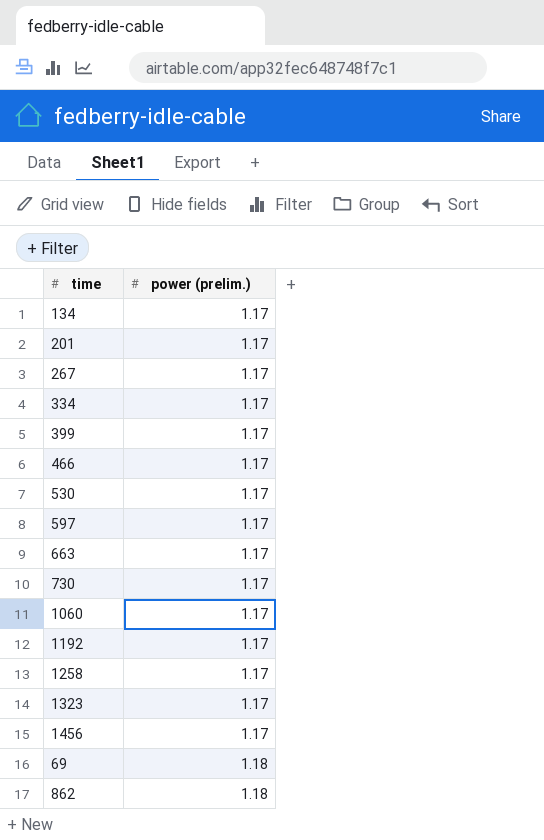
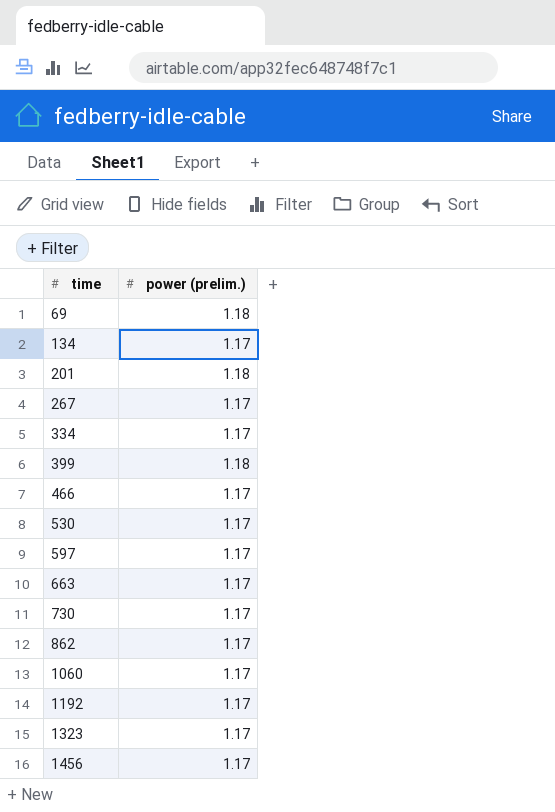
row order: power (prelim.) ascending -> time ascending
row 1258: 1.17 -> none
201 | power (prelim.): 1.17 -> 1.18
399 | power (prelim.): 1.17 -> 1.18
862 | power (prelim.): 1.18 -> 1.17

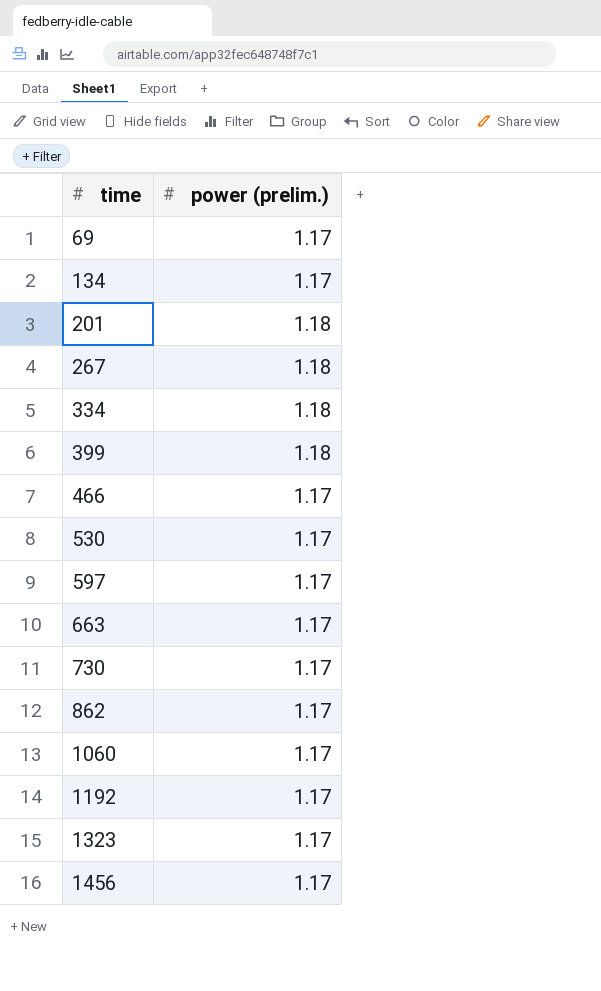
69 | power (prelim.): 1.18 -> 1.17
267 | power (prelim.): 1.17 -> 1.18
334 | power (prelim.): 1.17 -> 1.18

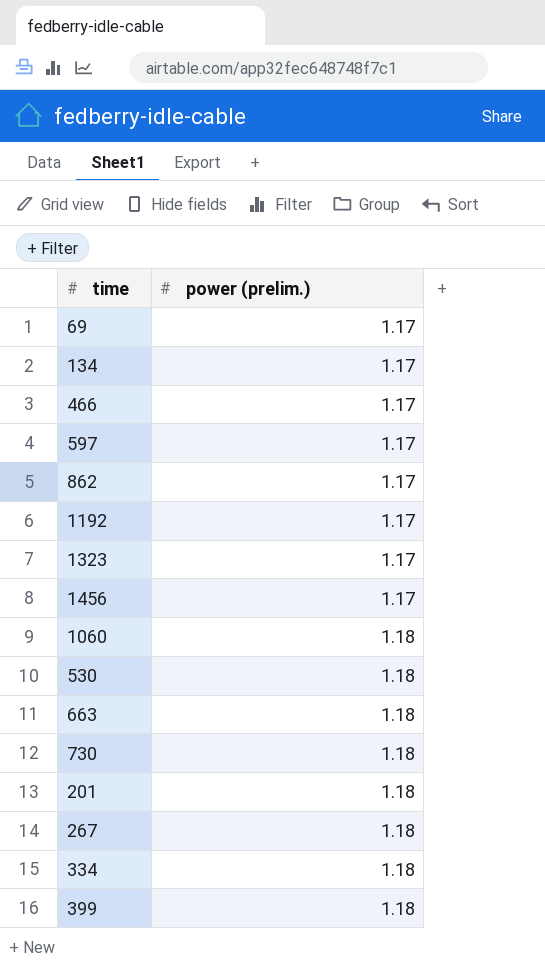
row order: time ascending -> power (prelim.) ascending
1060 | power (prelim.): 1.17 -> 1.18
530 | power (prelim.): 1.17 -> 1.18
663 | power (prelim.): 1.17 -> 1.18
730 | power (prelim.): 1.17 -> 1.18

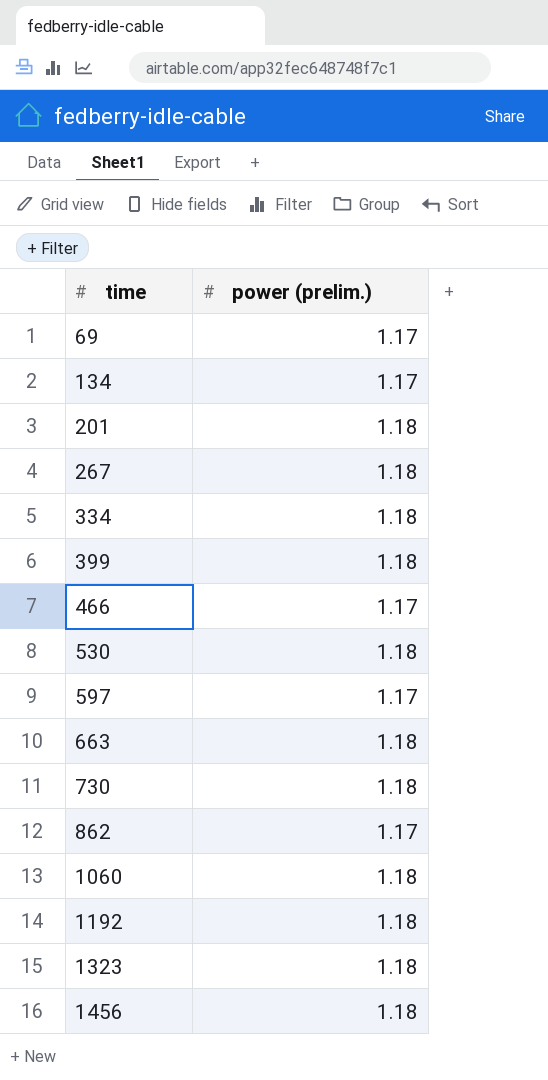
row order: power (prelim.) ascending -> time ascending
1192 | power (prelim.): 1.17 -> 1.18
1323 | power (prelim.): 1.17 -> 1.18
1456 | power (prelim.): 1.17 -> 1.18

